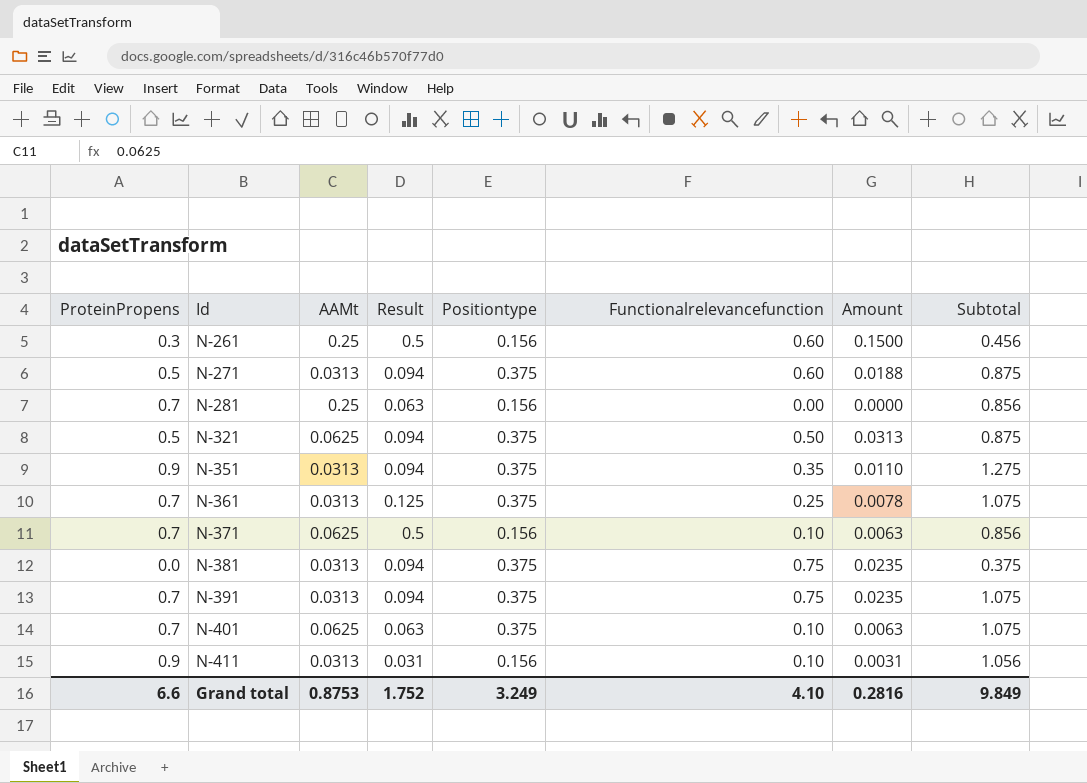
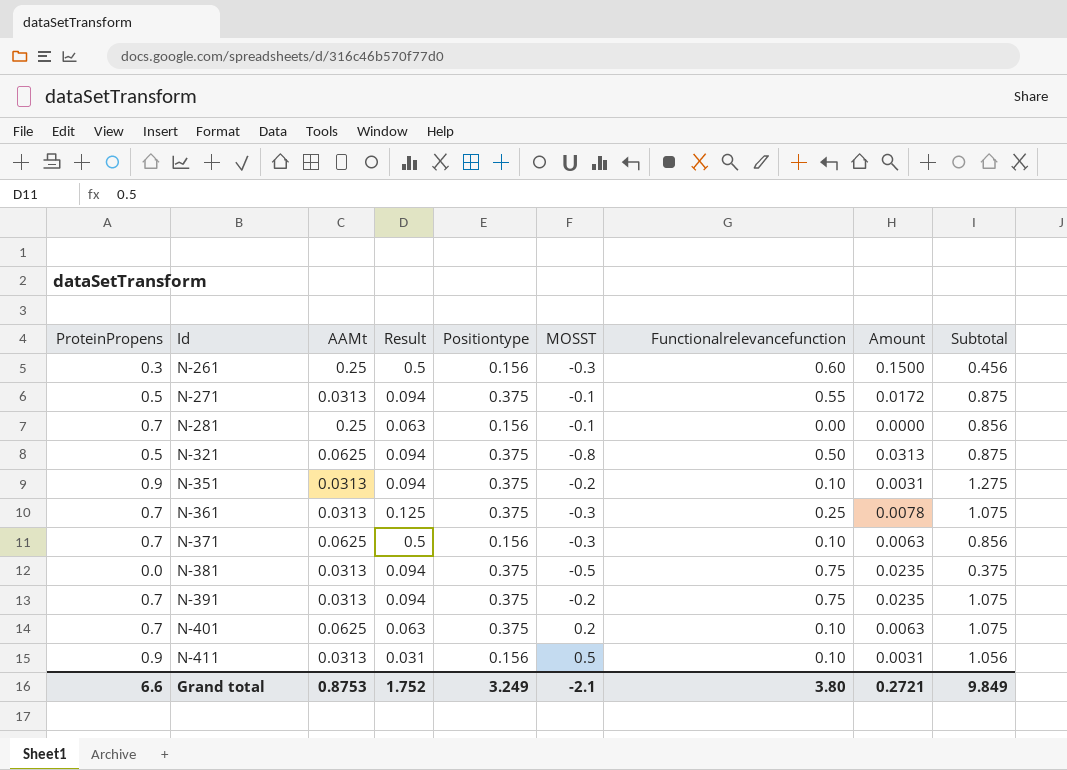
column MOSST | position: none -> 6
N-271 | Functionalrelevancefunction: 0.60 -> 0.55
N-271 | Amount: 0.0188 -> 0.0172
N-351 | Functionalrelevancefunction: 0.35 -> 0.10
N-351 | Amount: 0.0110 -> 0.0031
Grand total | Functionalrelevancefunction: 4.10 -> 3.80
Grand total | Amount: 0.2816 -> 0.2721

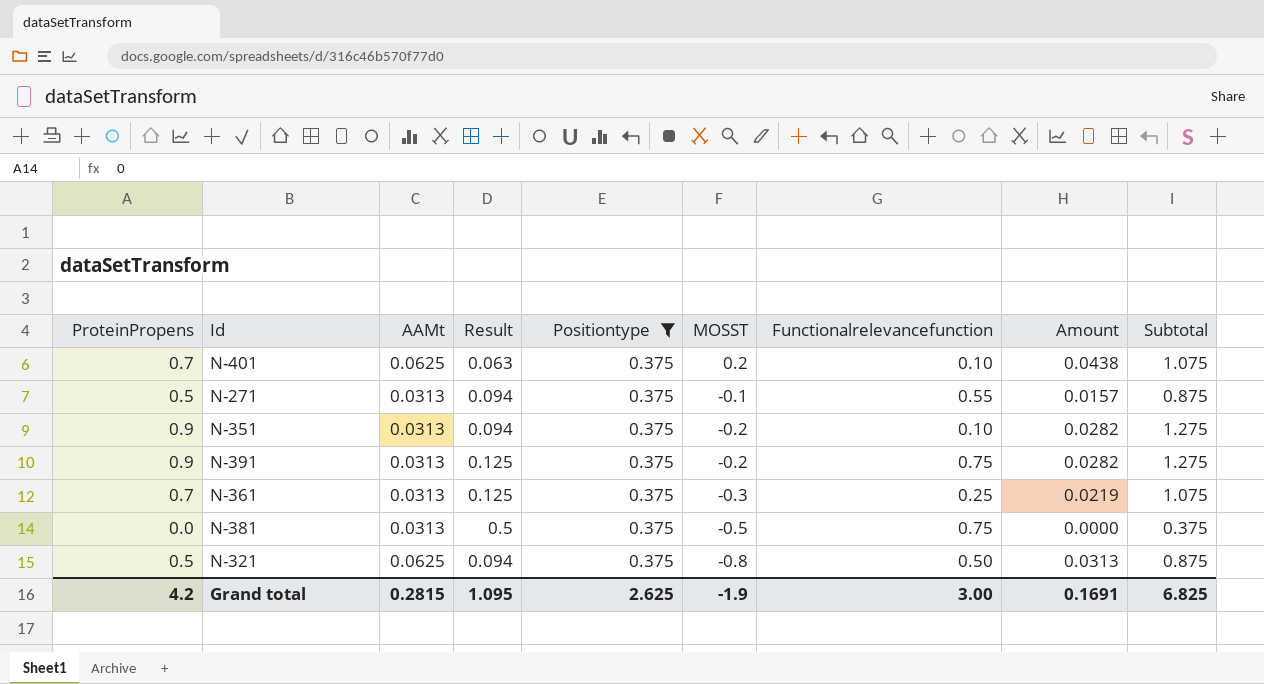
filter: none -> Positiontype = 0.375
row order: Id ascending -> MOSST descending
column Amount | formula: [AAMt] * [Functionalrelevancefunction] -> [ProteinPropens] * [AAMt]
N-391 | ProteinPropens: 0.7 -> 0.9
N-391 | Result: 0.094 -> 0.125
N-391 | Subtotal: 1.075 -> 1.275
N-381 | Result: 0.094 -> 0.5
Grand total | ProteinPropens: 6.6 -> 4.2
Grand total | AAMt: 0.8753 -> 0.2815
Grand total | Result: 1.752 -> 1.095
Grand total | Positiontype: 3.249 -> 2.625
Grand total | MOSST: -2.1 -> -1.9
Grand total | Functionalrelevancefunction: 3.80 -> 3.00
Grand total | Amount: 0.2721 -> 0.1691
Grand total | Subtotal: 9.849 -> 6.825

